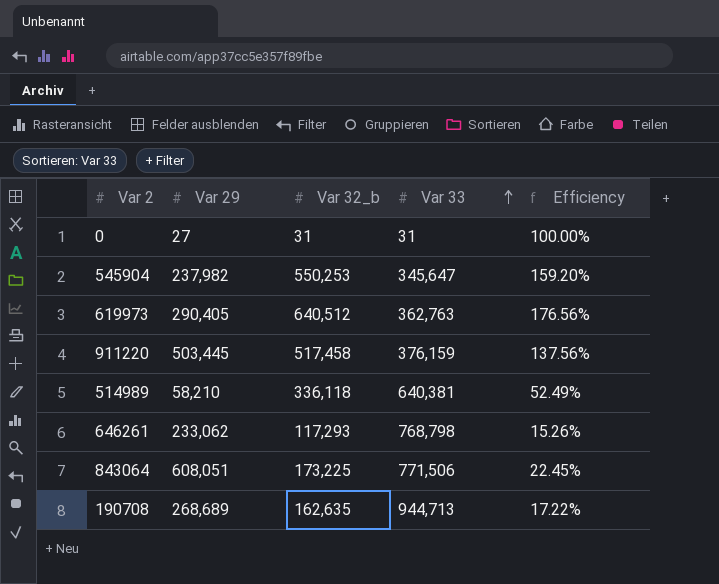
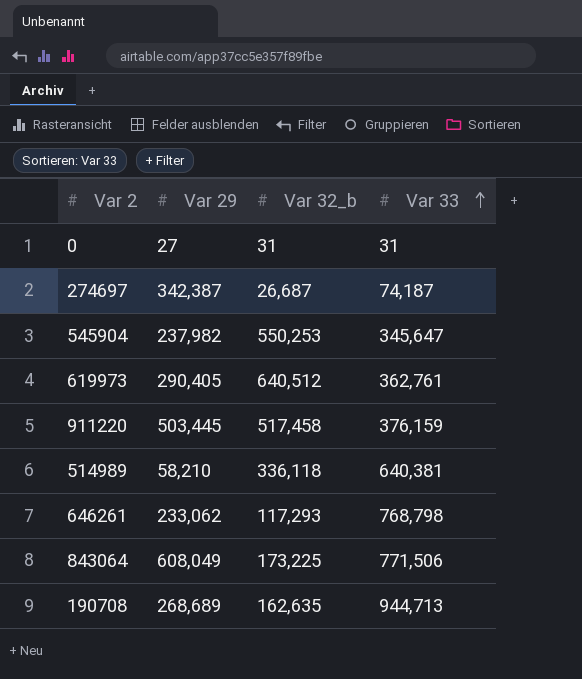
column Efficiency | formula: [Var 32_b] / [Var 33] -> none
row 274697: none -> 342,387 | 26,687 | 74,187
619973 | Var 33: 362,763 -> 362,761
843064 | Var 29: 608,051 -> 608,049

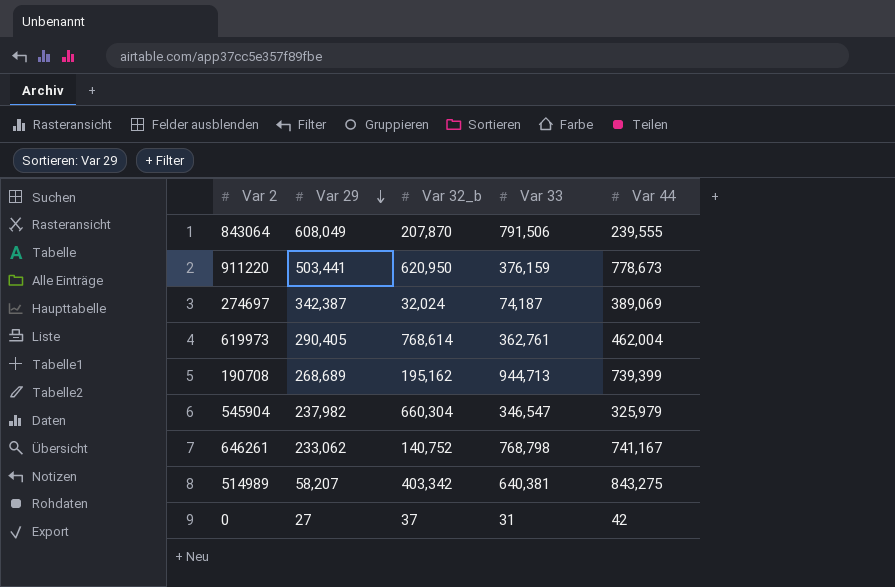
row order: Var 33 ascending -> Var 29 descending
column Var 44 | position: none -> 5
843064 | Var 32_b: 173,225 -> 207,870
843064 | Var 33: 771,506 -> 791,506
911220 | Var 29: 503,445 -> 503,441
911220 | Var 32_b: 517,458 -> 620,950
274697 | Var 32_b: 26,687 -> 32,024
619973 | Var 32_b: 640,512 -> 768,614
190708 | Var 32_b: 162,635 -> 195,162
545904 | Var 32_b: 550,253 -> 660,304
545904 | Var 33: 345,647 -> 346,547
646261 | Var 32_b: 117,293 -> 140,752
514989 | Var 29: 58,210 -> 58,207
514989 | Var 32_b: 336,118 -> 403,342
0 | Var 32_b: 31 -> 37

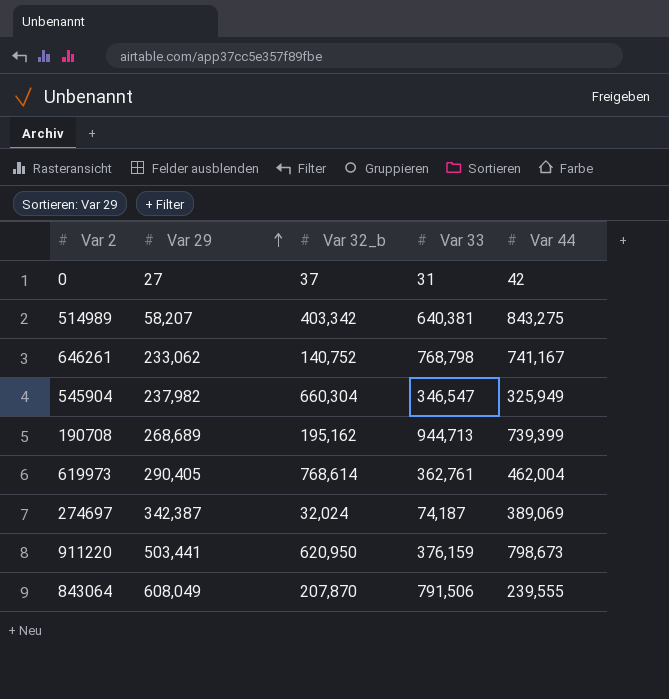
row order: Var 29 descending -> Var 29 ascending
545904 | Var 44: 325,979 -> 325,949
911220 | Var 44: 778,673 -> 798,673

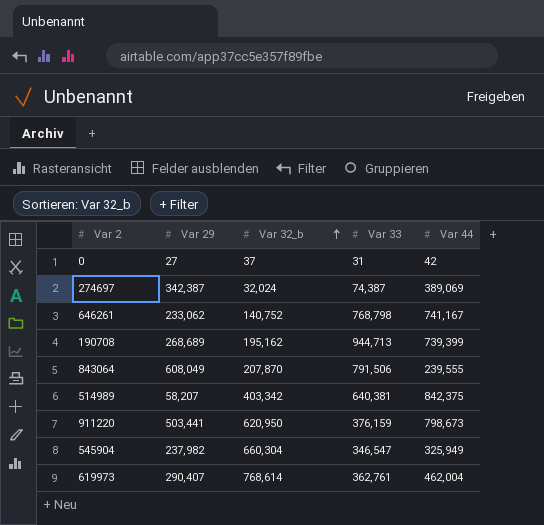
row order: Var 29 ascending -> Var 32_b ascending
274697 | Var 33: 74,187 -> 74,387
514989 | Var 44: 843,275 -> 842,375
619973 | Var 29: 290,405 -> 290,407

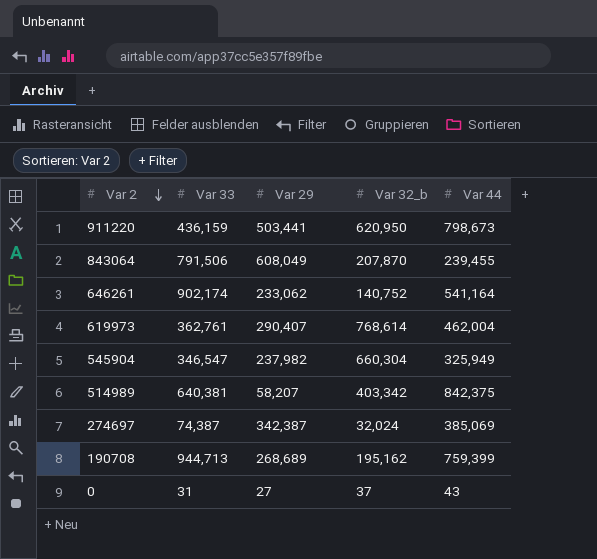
row order: Var 32_b ascending -> Var 2 descending
column Var 33 | position: 4 -> 2
911220 | Var 33: 376,159 -> 436,159
843064 | Var 44: 239,555 -> 239,455
646261 | Var 33: 768,798 -> 902,174
646261 | Var 44: 741,167 -> 541,164
274697 | Var 44: 389,069 -> 385,069
190708 | Var 44: 739,399 -> 759,399
0 | Var 44: 42 -> 43

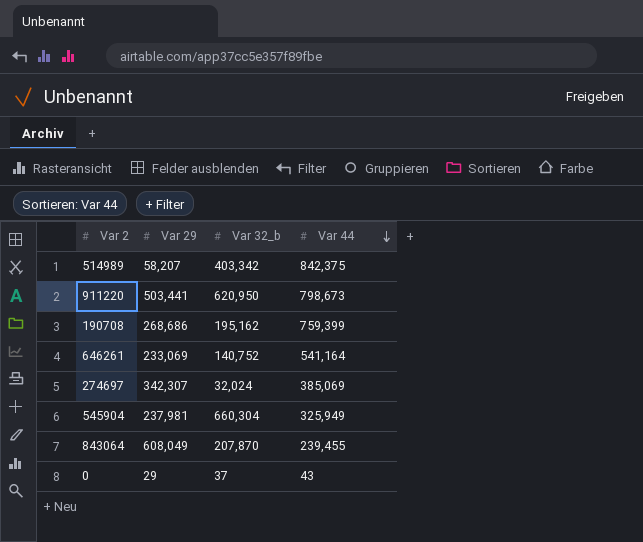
row order: Var 2 descending -> Var 44 descending
column Var 33 | position: 2 -> none
row 619973: 362,761 | 290,407 | 768,614 | 462,004 -> none
190708 | Var 29: 268,689 -> 268,686
646261 | Var 29: 233,062 -> 233,069
274697 | Var 29: 342,387 -> 342,307
545904 | Var 29: 237,982 -> 237,981
0 | Var 29: 27 -> 29

